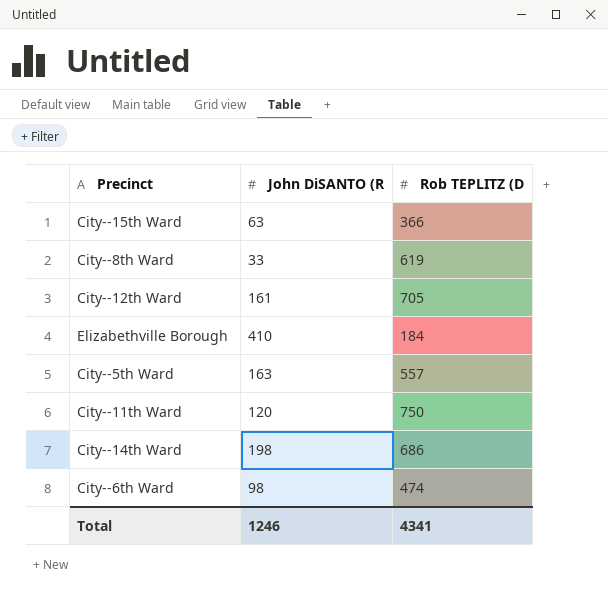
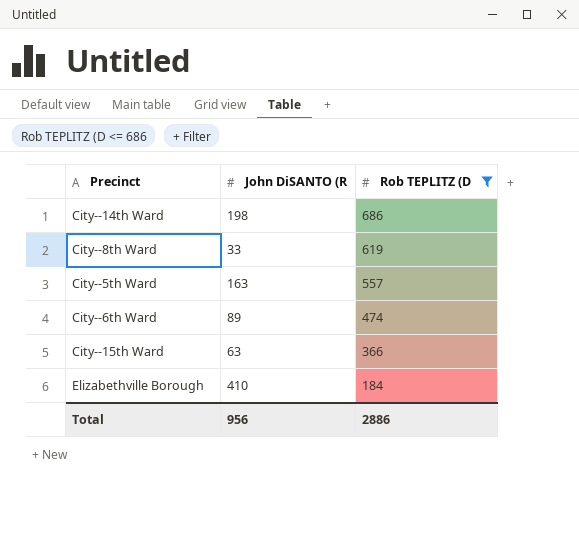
filter: none -> Rob TEPLITZ (D <= 686
row order: none -> Rob TEPLITZ (D descending
City--6th Ward | John DiSANTO (R: 98 -> 89
Total | John DiSANTO (R: 1246 -> 956
Total | Rob TEPLITZ (D: 4341 -> 2886

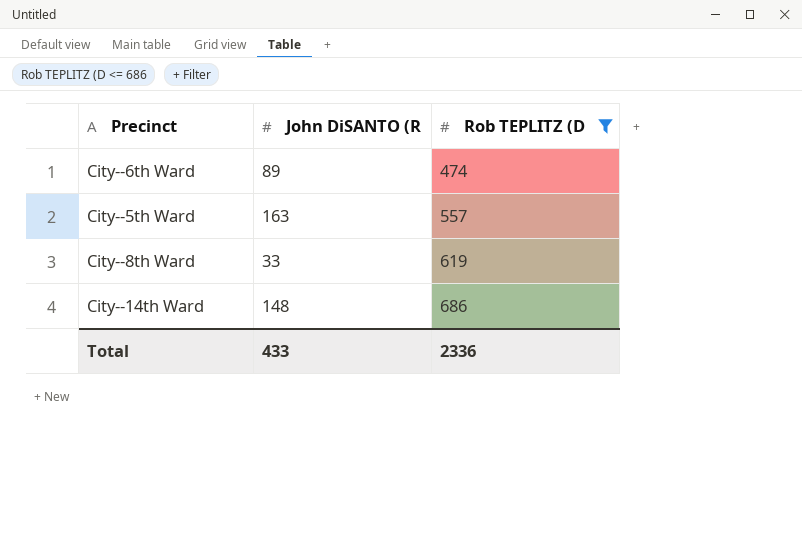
row order: Rob TEPLITZ (D descending -> Rob TEPLITZ (D ascending
row City--15th Ward: 63 | 366 -> none
row Elizabethville Borough: 410 | 184 -> none
City--14th Ward | John DiSANTO (R: 198 -> 148
Total | John DiSANTO (R: 956 -> 433
Total | Rob TEPLITZ (D: 2886 -> 2336

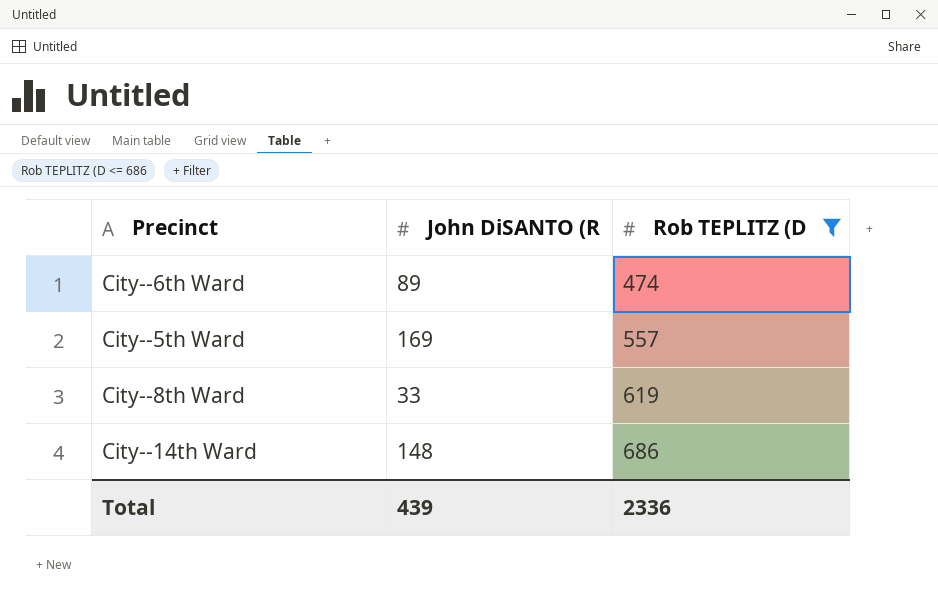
City--5th Ward | John DiSANTO (R: 163 -> 169
Total | John DiSANTO (R: 433 -> 439

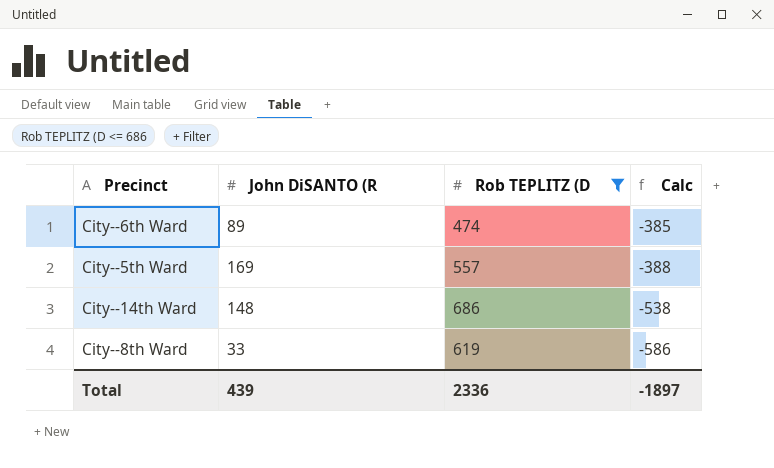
row order: Rob TEPLITZ (D ascending -> Calc descending
column Calc | formula: none -> [John DiSANTO (R] - [Rob TEPLITZ (D]

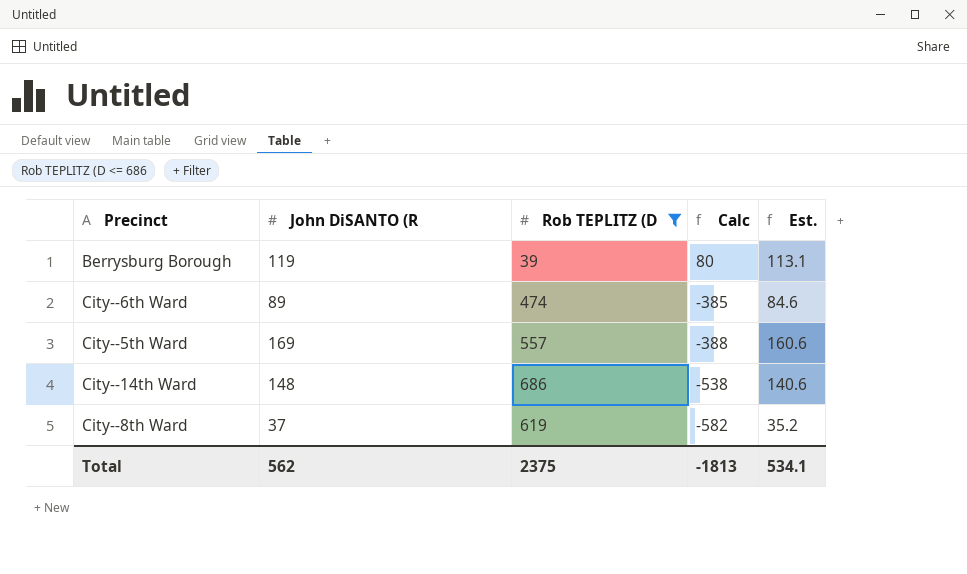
column Est. | formula: none -> [John DiSANTO (R] * 0.95
row Berrysburg Borough: none -> 119 | 39 | 80 | 113.1
City--8th Ward | John DiSANTO (R: 33 -> 37
City--8th Ward | Calc: -586 -> -582
Total | John DiSANTO (R: 439 -> 562
Total | Rob TEPLITZ (D: 2336 -> 2375
Total | Calc: -1897 -> -1813

